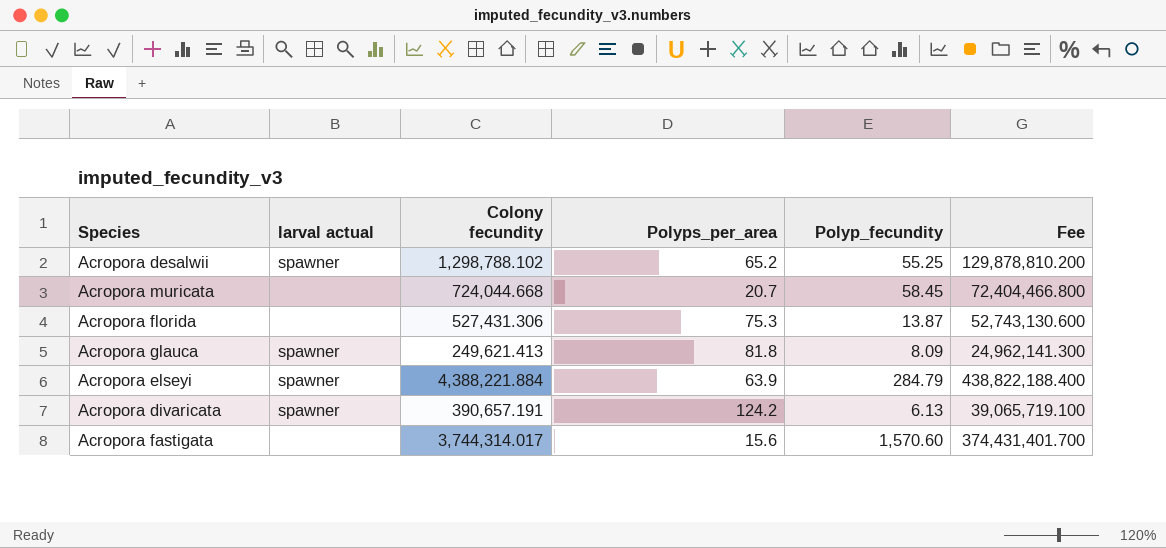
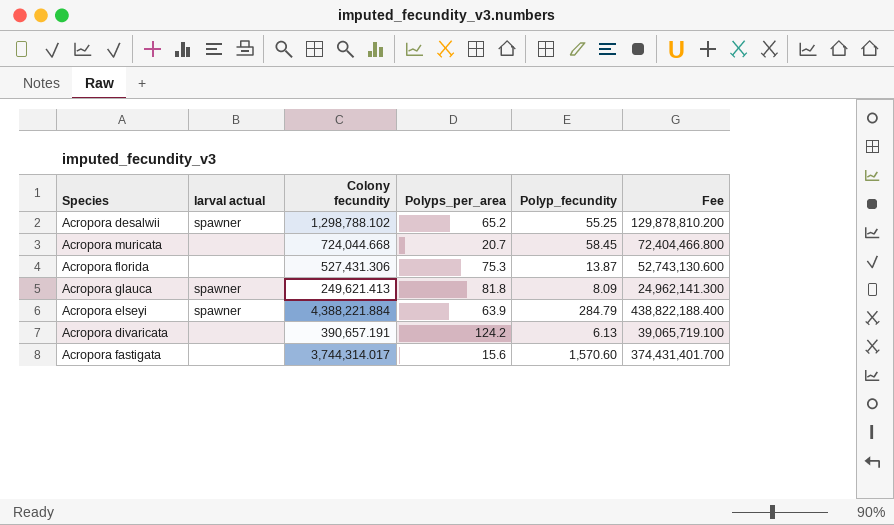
Acropora divaricata | larval actual: spawner -> none

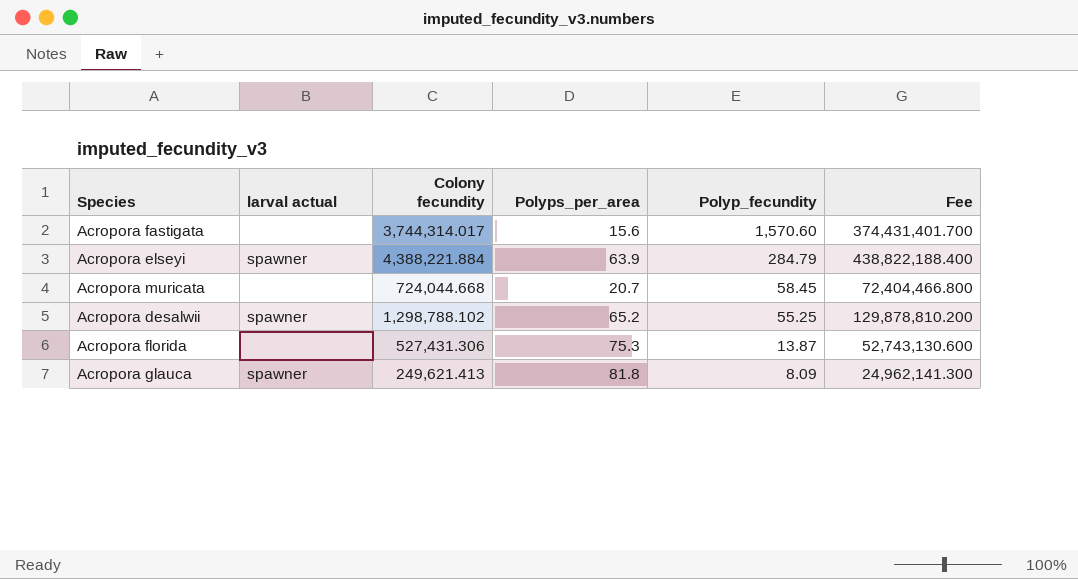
row order: none -> Polyp_fecundity descending
row Acropora divaricata: none | 390,657.191 | 124.2 | 6.13 | 39,065,719.100 -> none

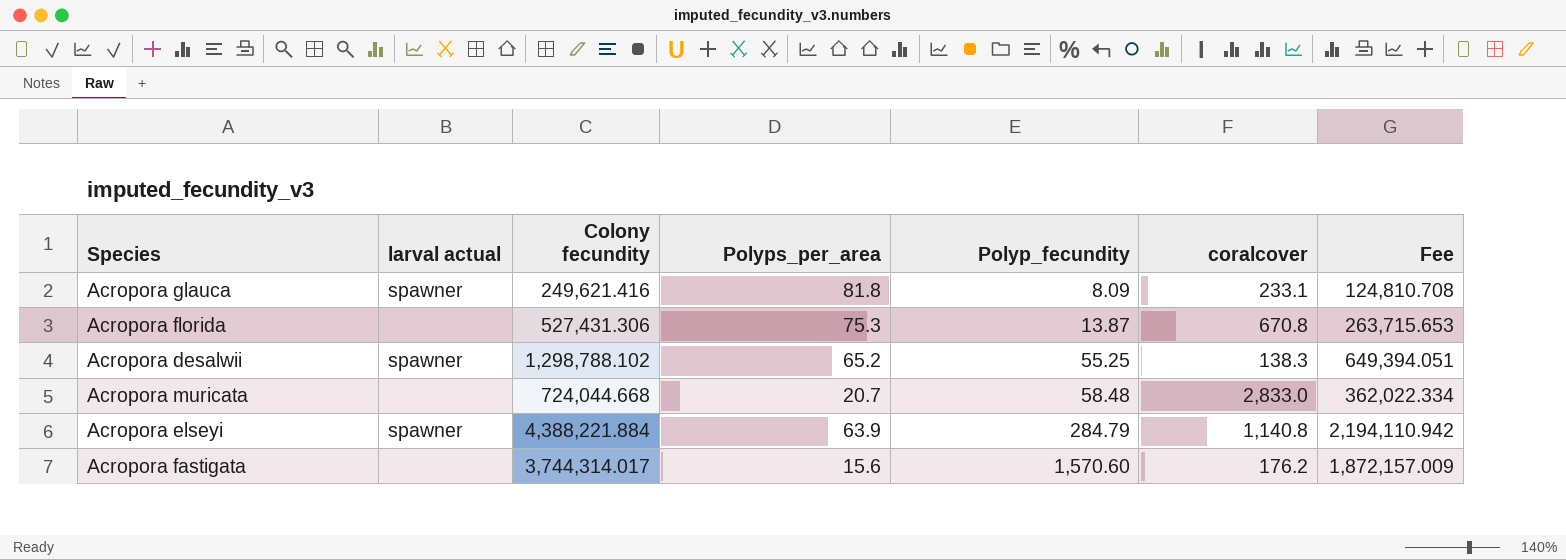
row order: Polyp_fecundity descending -> Polyp_fecundity ascending
column coralcover | position: none -> 6
column Fee | formula: [Colony fecundity] * 100 -> [Colony fecundity] * 0.5
Acropora glauca | Colony fecundity: 249,621.413 -> 249,621.416
Acropora muricata | Polyp_fecundity: 58.45 -> 58.48

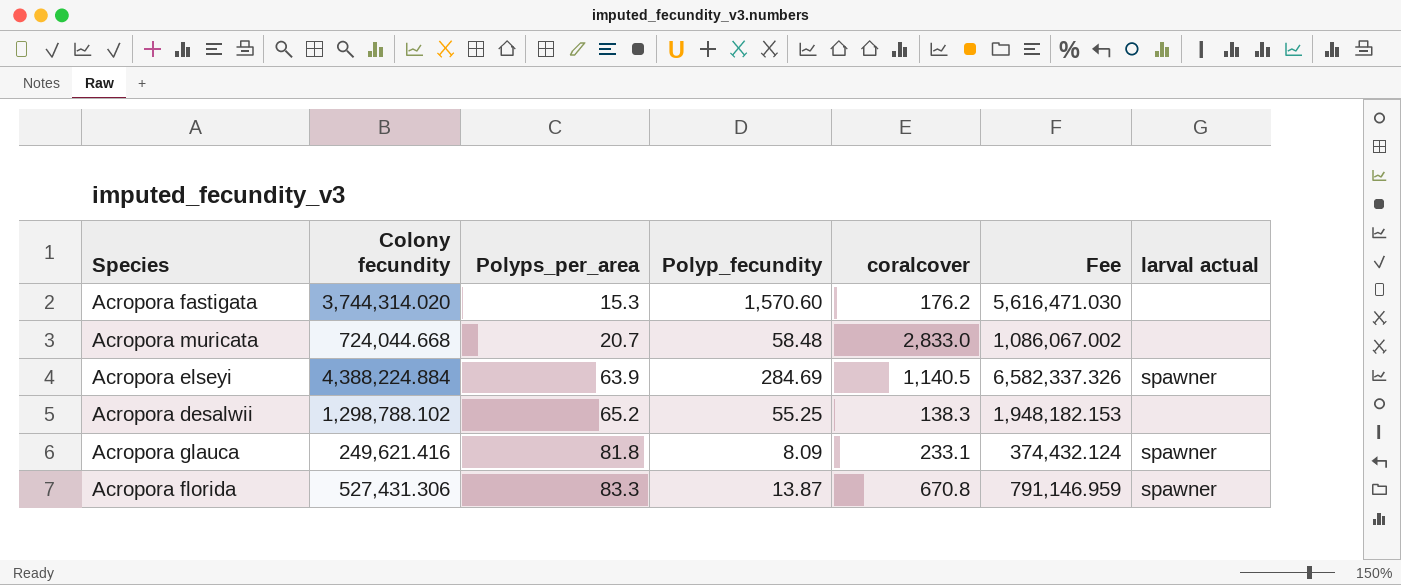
row order: Polyp_fecundity ascending -> Polyps_per_area ascending
column Fee | formula: [Colony fecundity] * 0.5 -> [Colony fecundity] * 1.5
column larval actual | position: 2 -> 7
Acropora fastigata | Colony fecundity: 3,744,314.017 -> 3,744,314.020
Acropora fastigata | Polyps_per_area: 15.6 -> 15.3
Acropora elseyi | Colony fecundity: 4,388,221.884 -> 4,388,224.884
Acropora elseyi | Polyp_fecundity: 284.79 -> 284.69
Acropora elseyi | coralcover: 1,140.8 -> 1,140.5
Acropora desalwii | larval actual: spawner -> none
Acropora florida | Polyps_per_area: 75.3 -> 83.3
Acropora florida | larval actual: none -> spawner

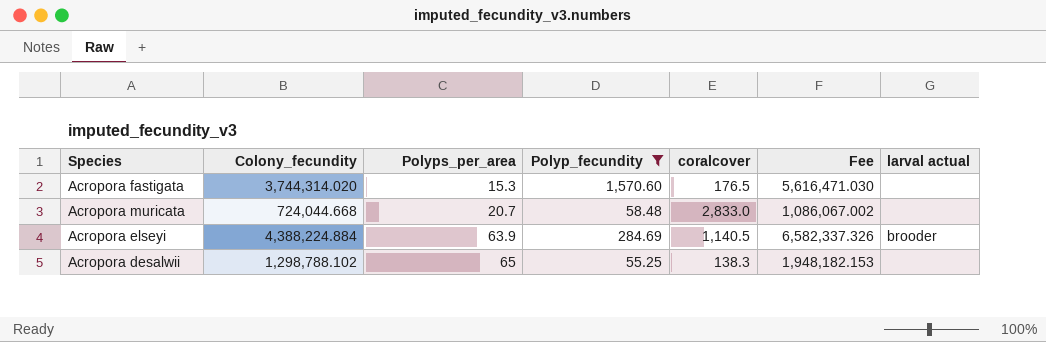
filter: none -> Polyp_fecundity >= 55.25
column name: Colony fecundity -> Colony_fecundity
Acropora fastigata | coralcover: 176.2 -> 176.5
Acropora elseyi | larval actual: spawner -> brooder
Acropora desalwii | Polyps_per_area: 65.2 -> 65

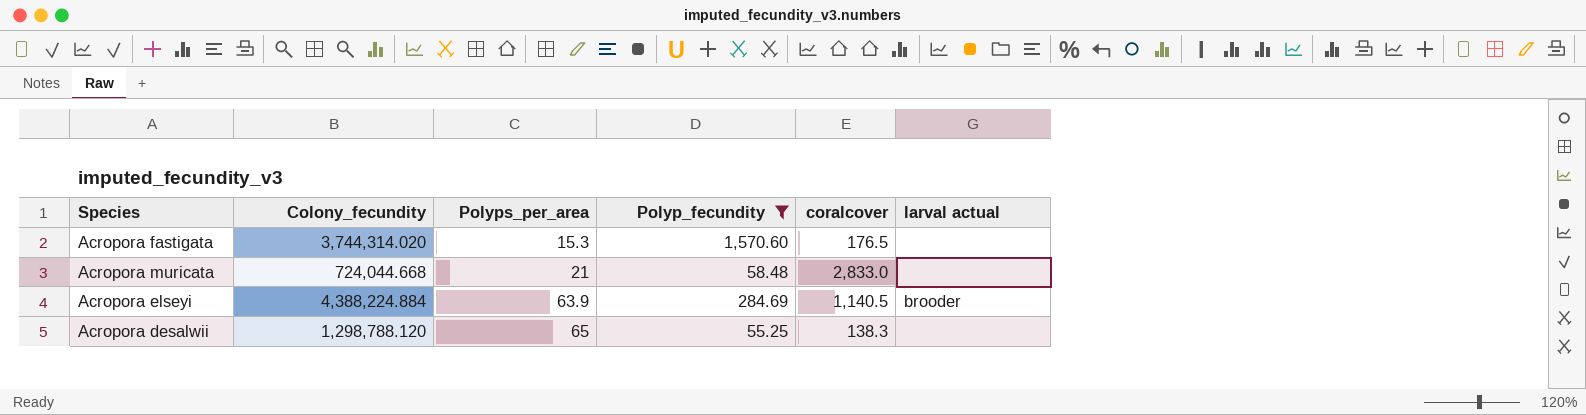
column Fee | formula: [Colony_fecundity] * 1.5 -> none
Acropora muricata | Polyps_per_area: 20.7 -> 21
Acropora desalwii | Colony_fecundity: 1,298,788.102 -> 1,298,788.120

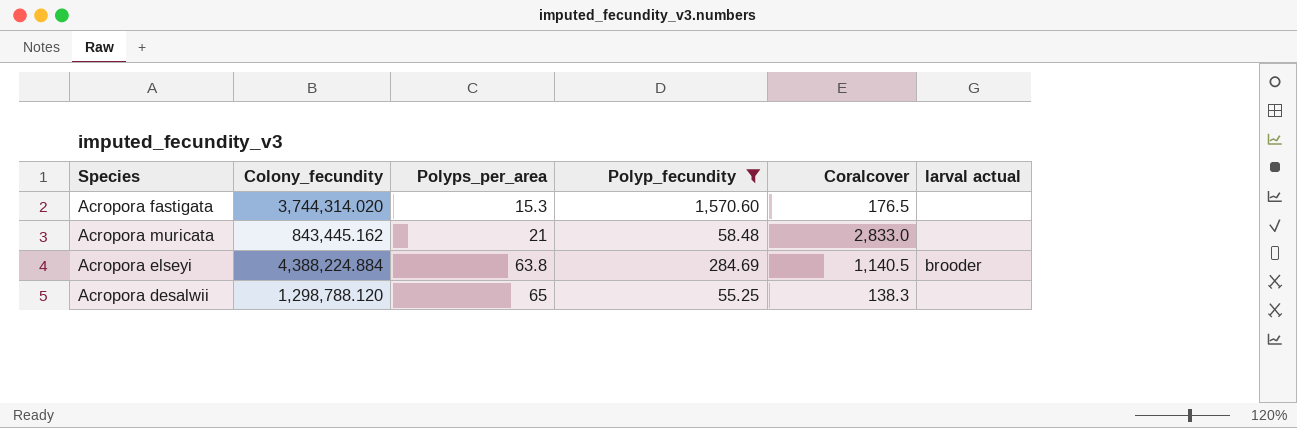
column name: coralcover -> Coralcover
Acropora muricata | Colony_fecundity: 724,044.668 -> 843,445.162
Acropora elseyi | Polyps_per_area: 63.9 -> 63.8

